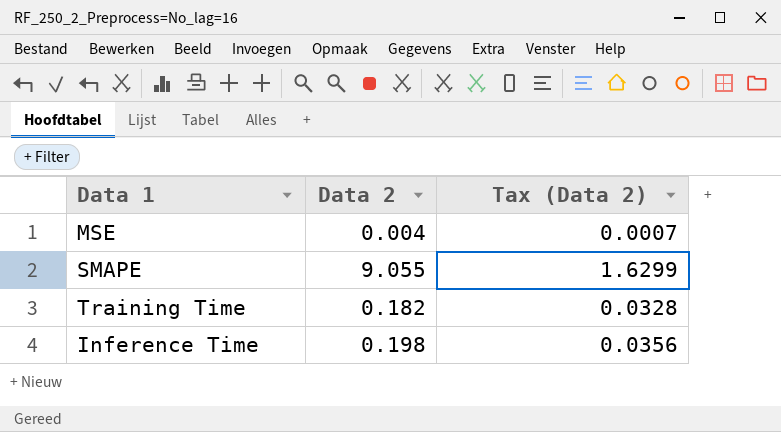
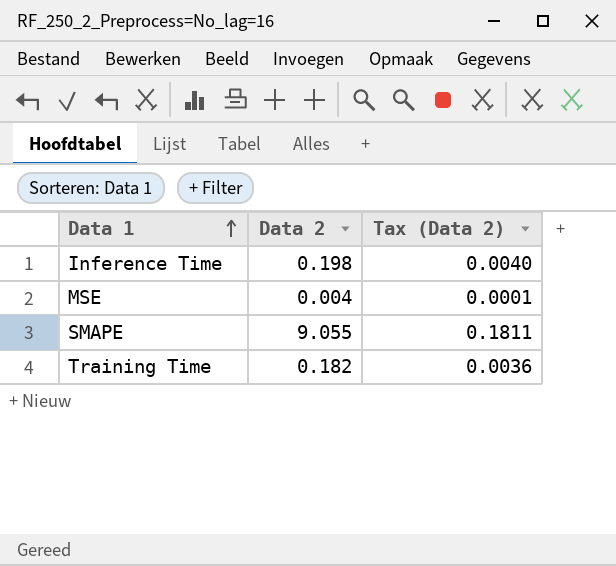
row order: none -> Data 1 ascending
column Tax (Data 2) | formula: [Data 2] * 0.18 -> [Data 2] * 0.02

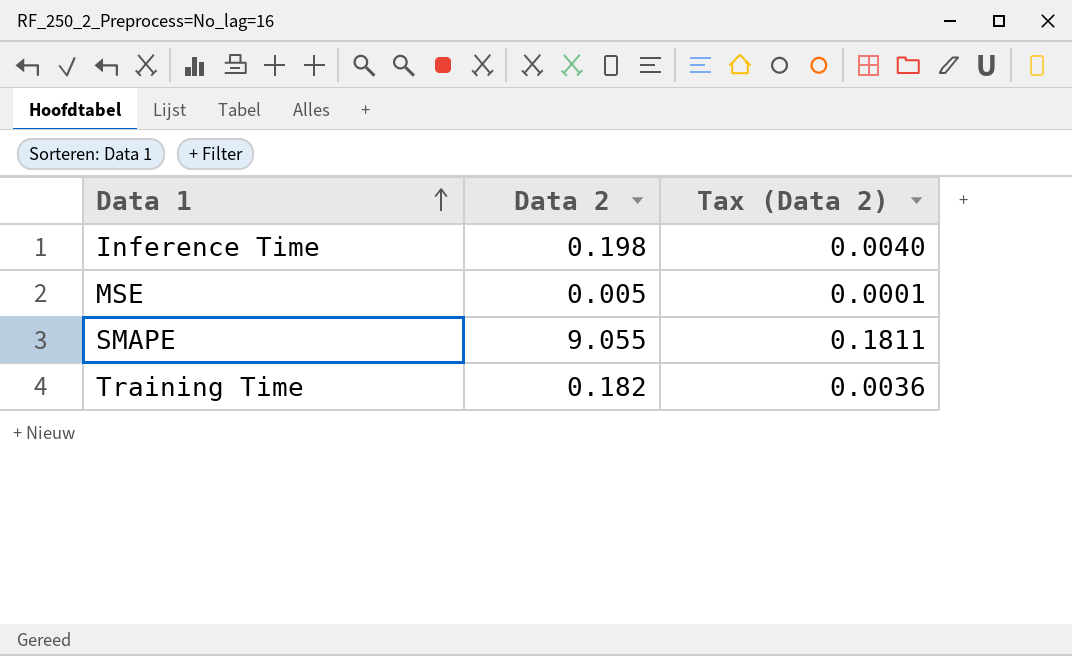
MSE | Data 2: 0.004 -> 0.005

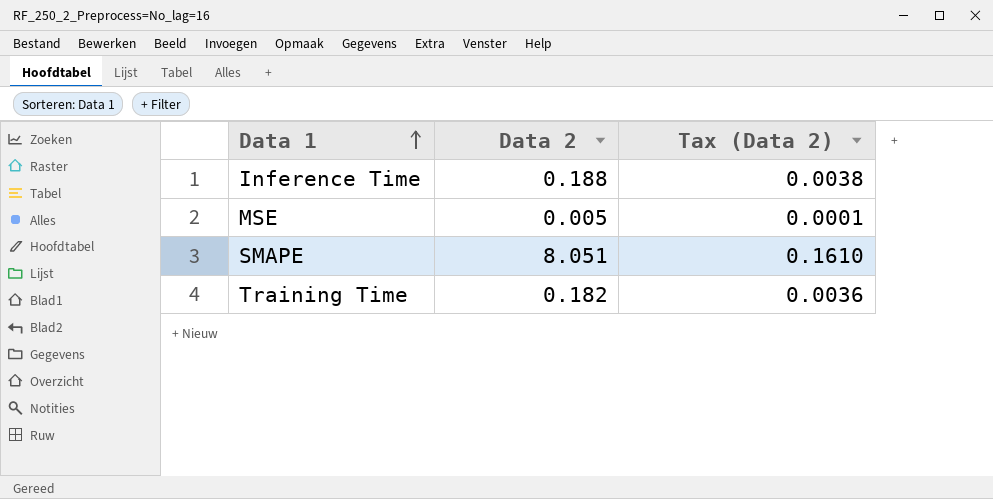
Inference Time | Data 2: 0.198 -> 0.188
Inference Time | Tax (Data 2): 0.0040 -> 0.0038
SMAPE | Data 2: 9.055 -> 8.051
SMAPE | Tax (Data 2): 0.1811 -> 0.1610

